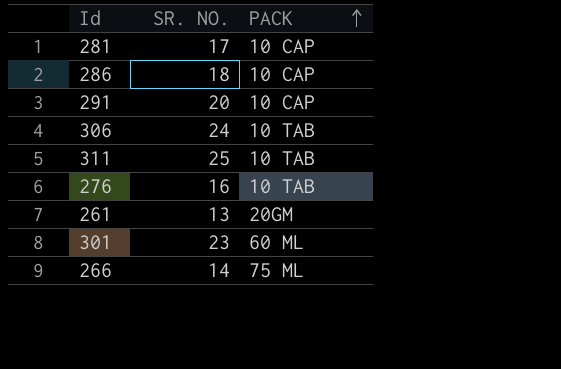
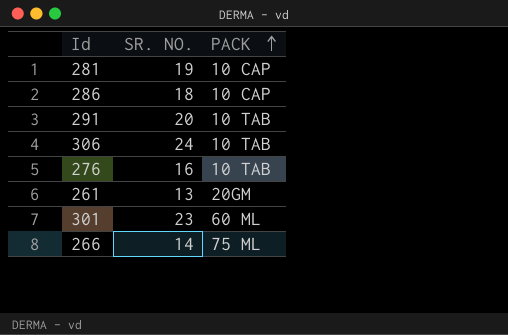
row 311: 25 | 10 TAB -> none
281 | SR. NO.: 17 -> 19
291 | PACK: 10 CAP -> 10 TAB

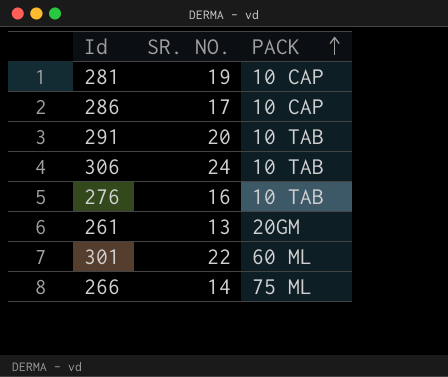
286 | SR. NO.: 18 -> 17
301 | SR. NO.: 23 -> 22

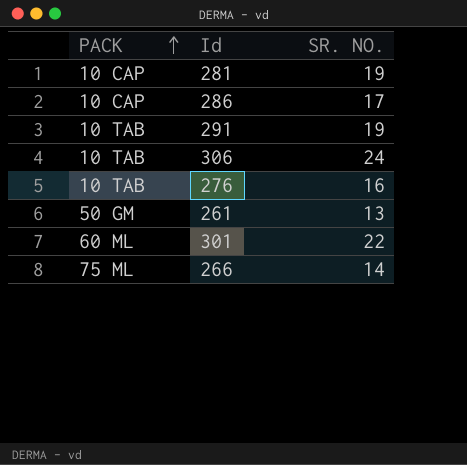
column PACK | position: 3 -> 1
291 | SR. NO.: 20 -> 19
261 | PACK: 20GM -> 50 GM

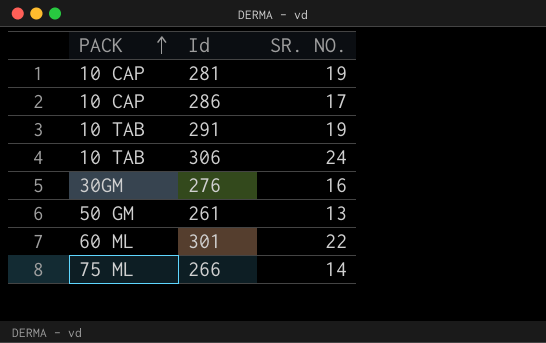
276 | PACK: 10 TAB -> 30GM

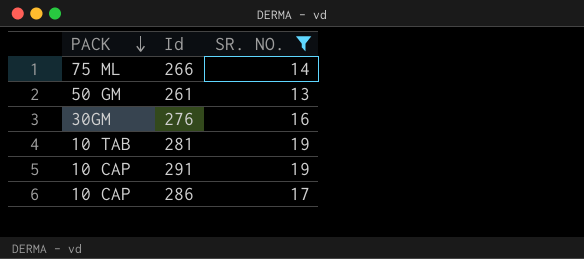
filter: none -> SR. NO. <= 19
row order: PACK ascending -> PACK descending
281 | PACK: 10 CAP -> 10 TAB
291 | PACK: 10 TAB -> 10 CAP

